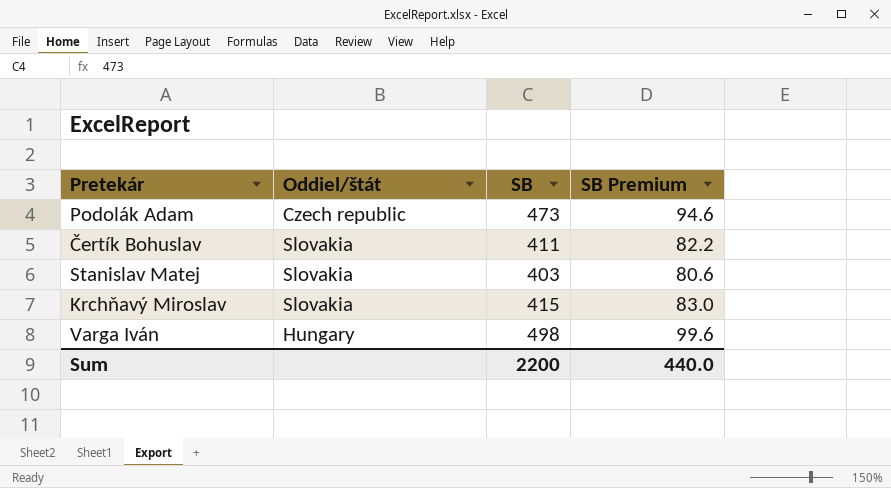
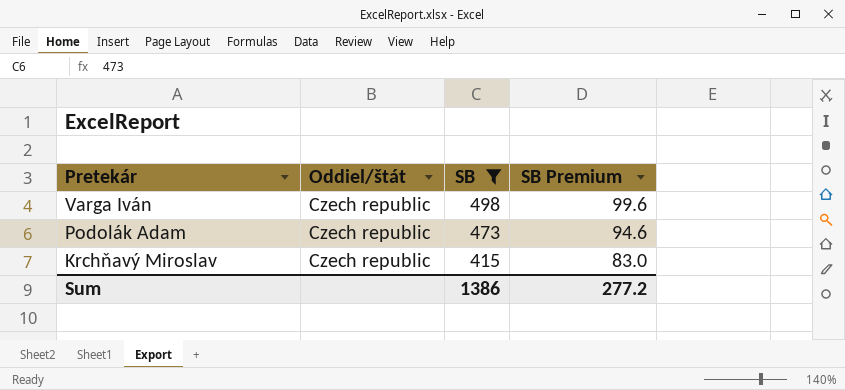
filter: none -> SB >= 415
row order: none -> Pretekár descending
Varga Iván | Oddiel/štát: Hungary -> Czech republic
Krchňavý Miroslav | Oddiel/štát: Slovakia -> Czech republic
Sum | SB: 2200 -> 1386
Sum | SB Premium: 440.0 -> 277.2

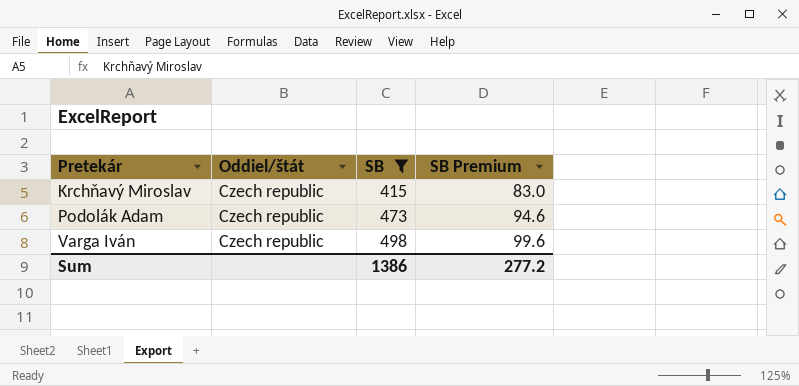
row order: Pretekár descending -> Pretekár ascending

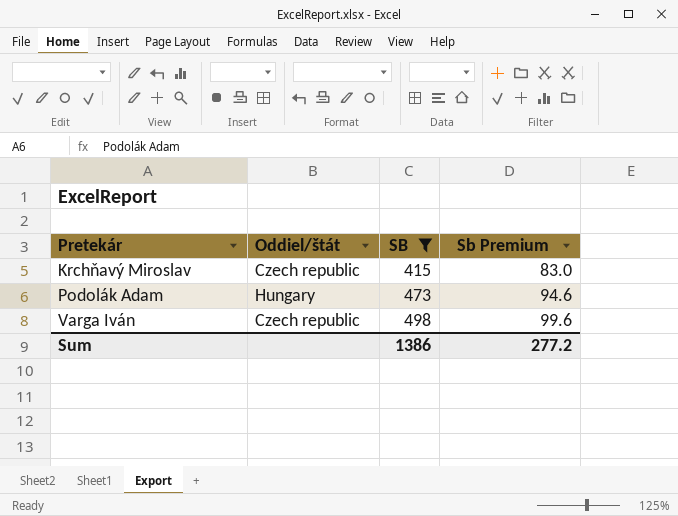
column name: SB Premium -> Sb Premium
Podolák Adam | Oddiel/štát: Czech republic -> Hungary

